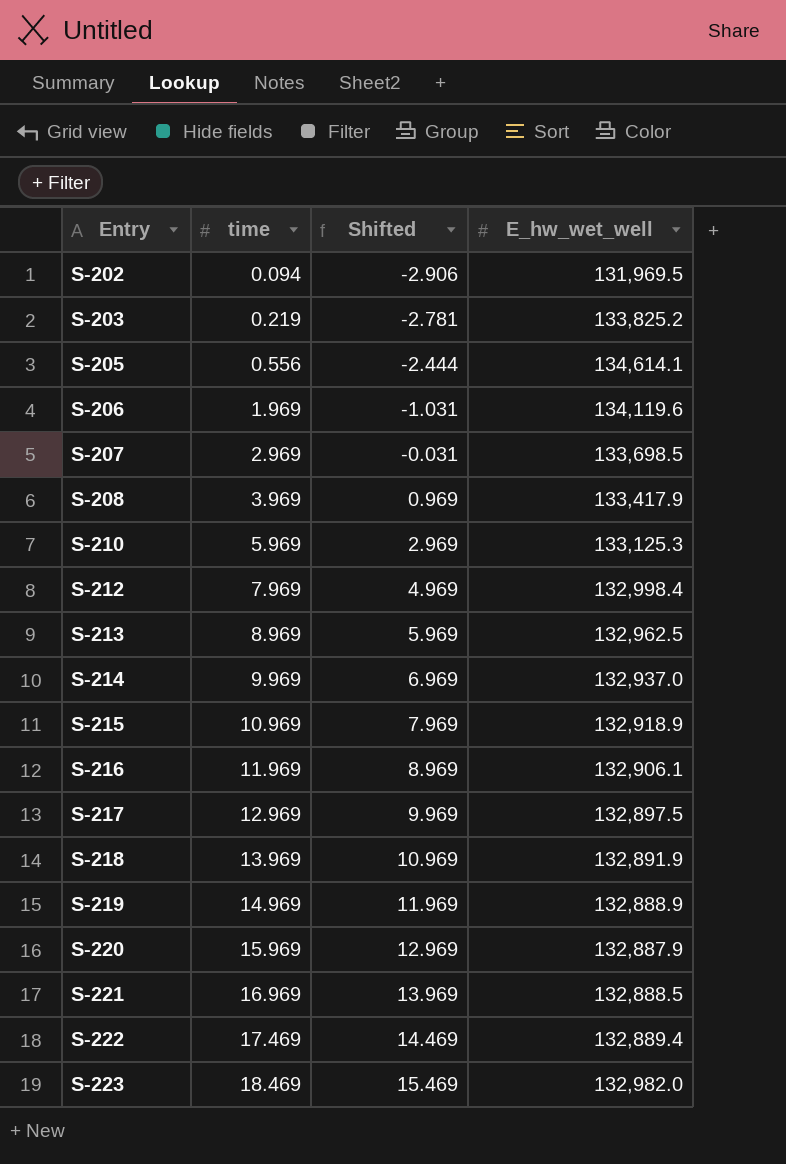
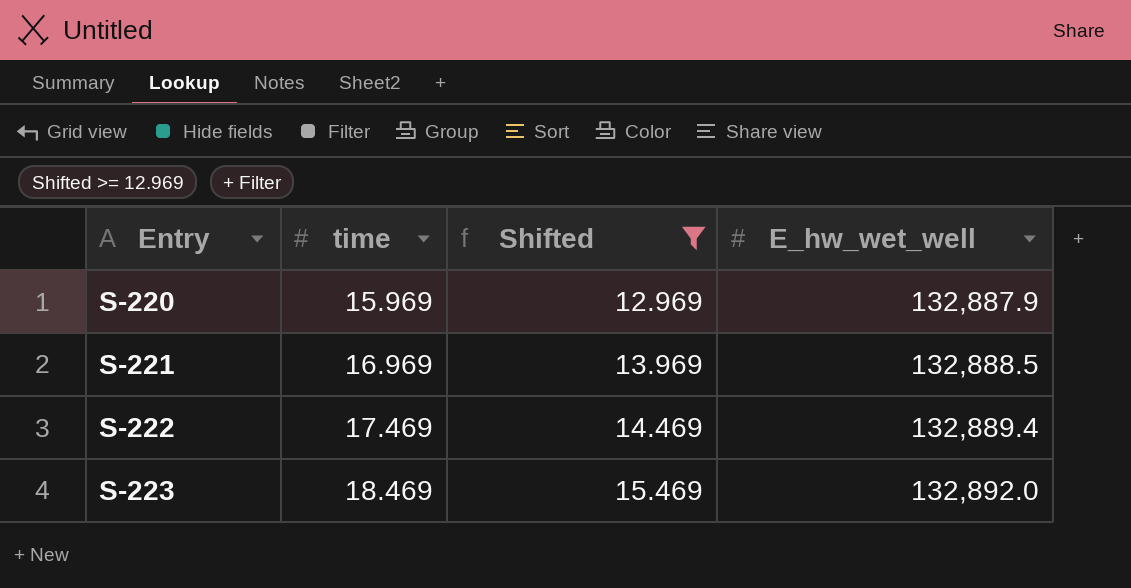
filter: none -> Shifted >= 12.969
S-223 | E_hw_wet_well: 132,982.0 -> 132,892.0

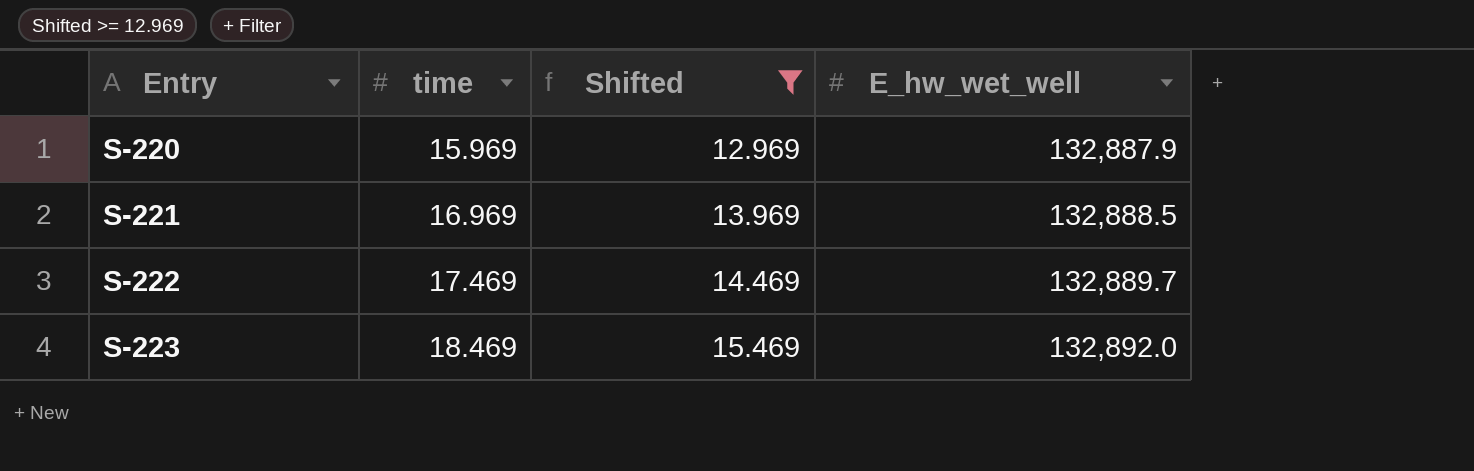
S-222 | E_hw_wet_well: 132,889.4 -> 132,889.7

